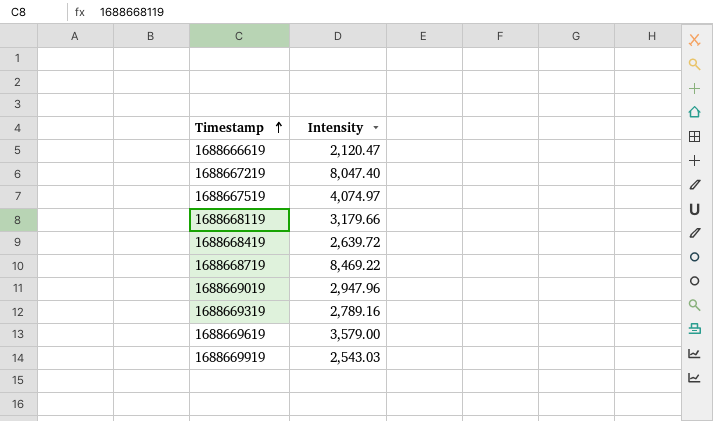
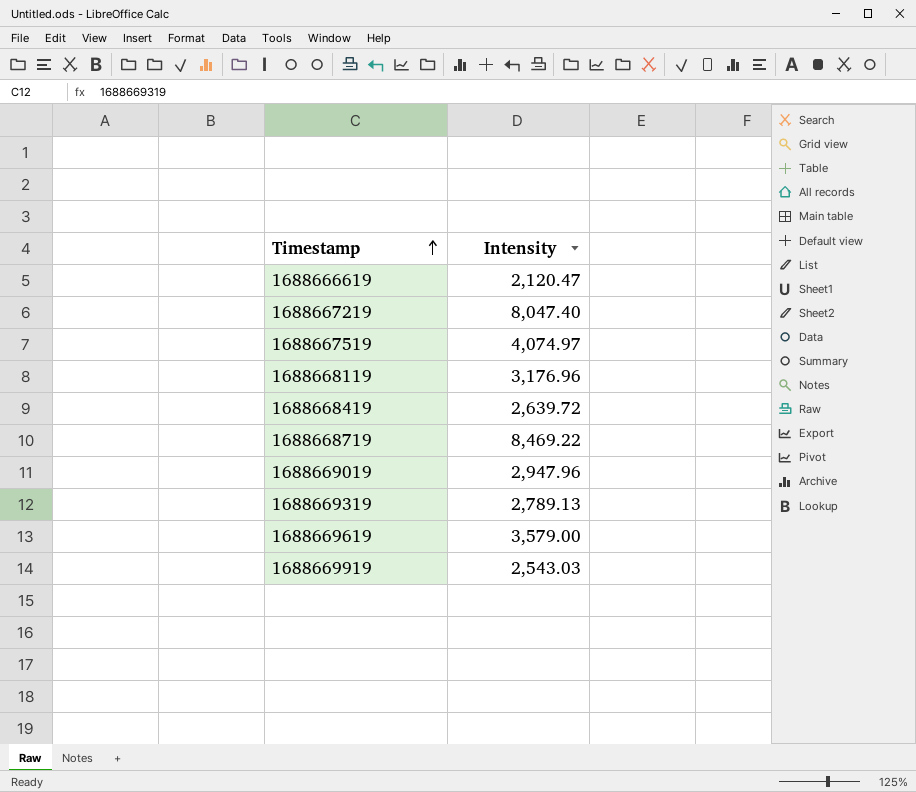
1688668119 | Intensity: 3,179.66 -> 3,176.96
1688669319 | Intensity: 2,789.16 -> 2,789.13

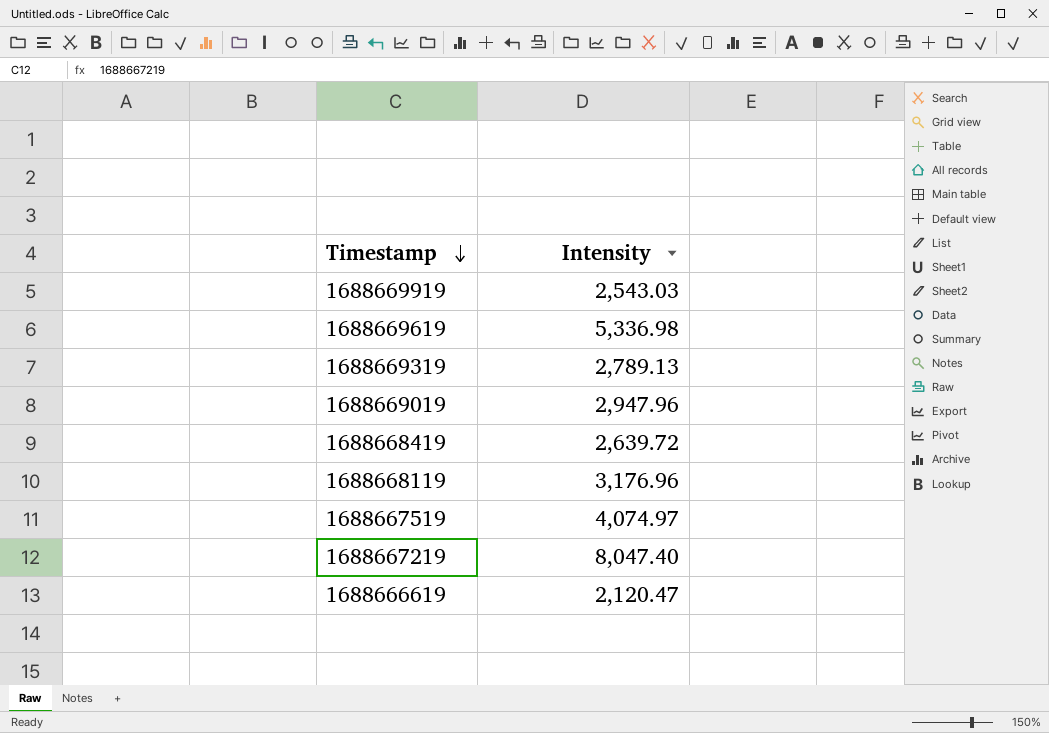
row order: Timestamp ascending -> Timestamp descending
row 1688668719: 8,469.22 -> none
1688669619 | Intensity: 3,579.00 -> 5,336.98

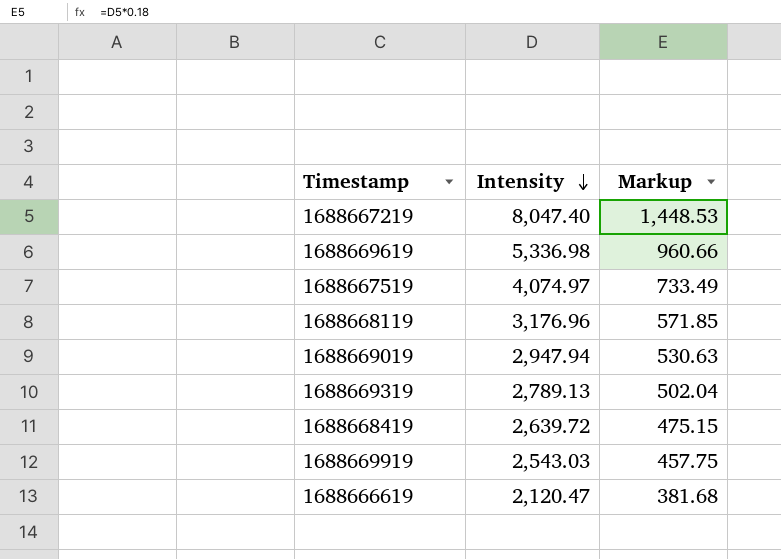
row order: Timestamp descending -> Intensity descending
column Markup | formula: none -> [Intensity] * 0.18
1688669019 | Intensity: 2,947.96 -> 2,947.94

